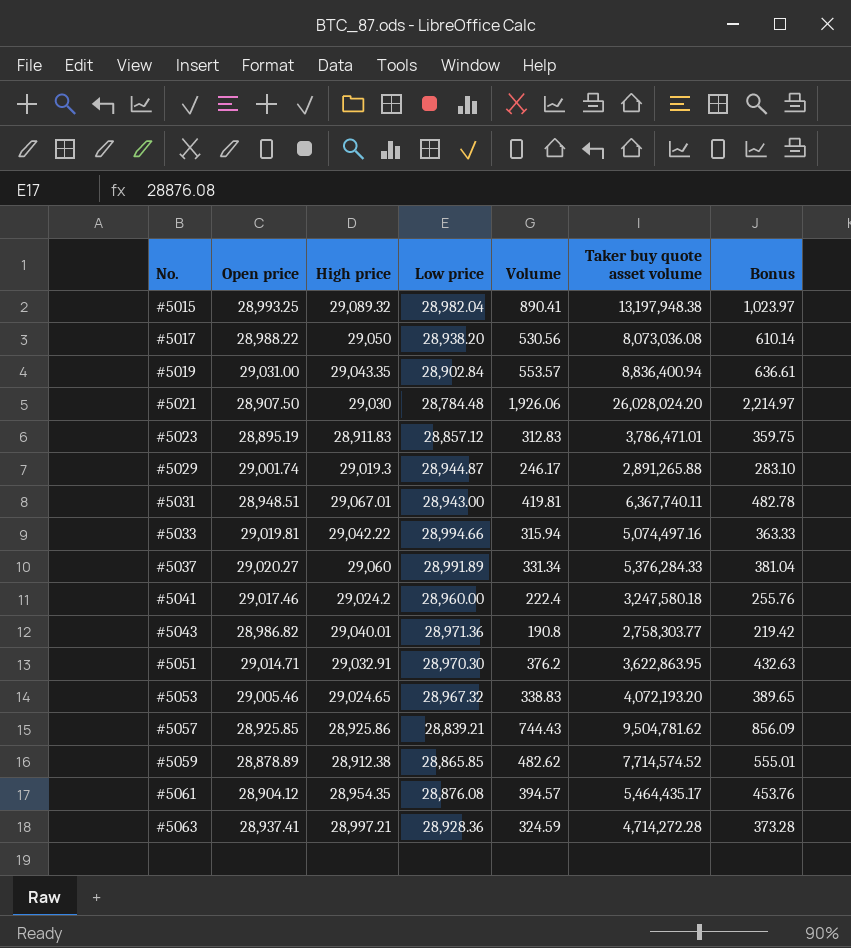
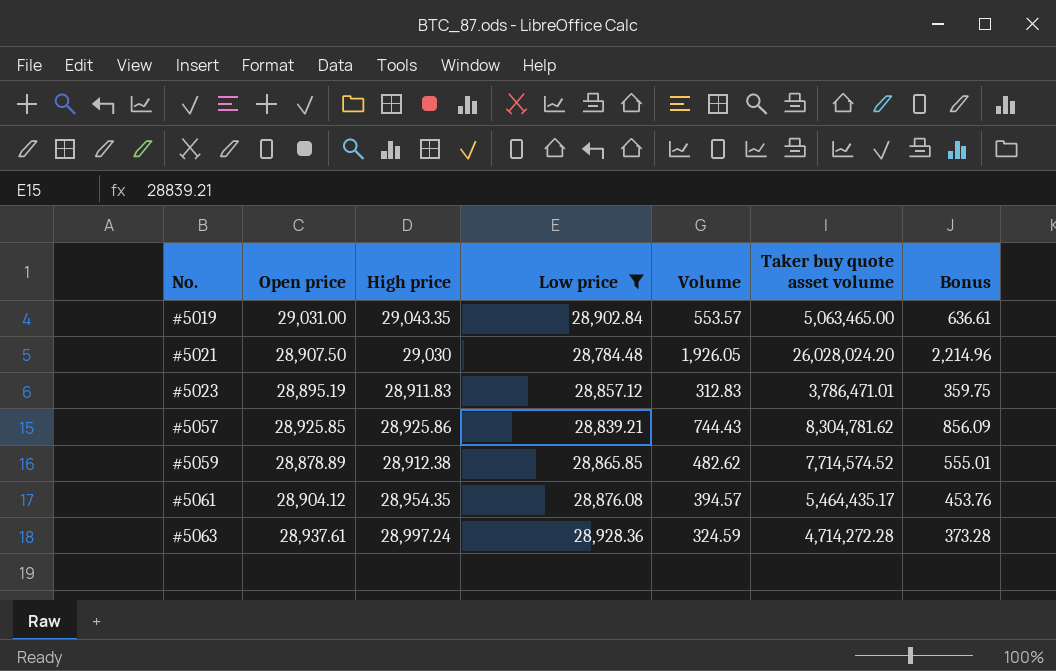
filter: none -> Low price <= 28,928.36
#5019 | Taker buy quote asset volume: 8,836,400.94 -> 5,063,465.00
#5021 | Volume: 1,926.06 -> 1,926.05
#5021 | Bonus: 2,214.97 -> 2,214.96
#5057 | Taker buy quote asset volume: 9,504,781.62 -> 8,304,781.62
#5063 | Open price: 28,937.41 -> 28,937.61
#5063 | High price: 28,997.21 -> 28,997.24

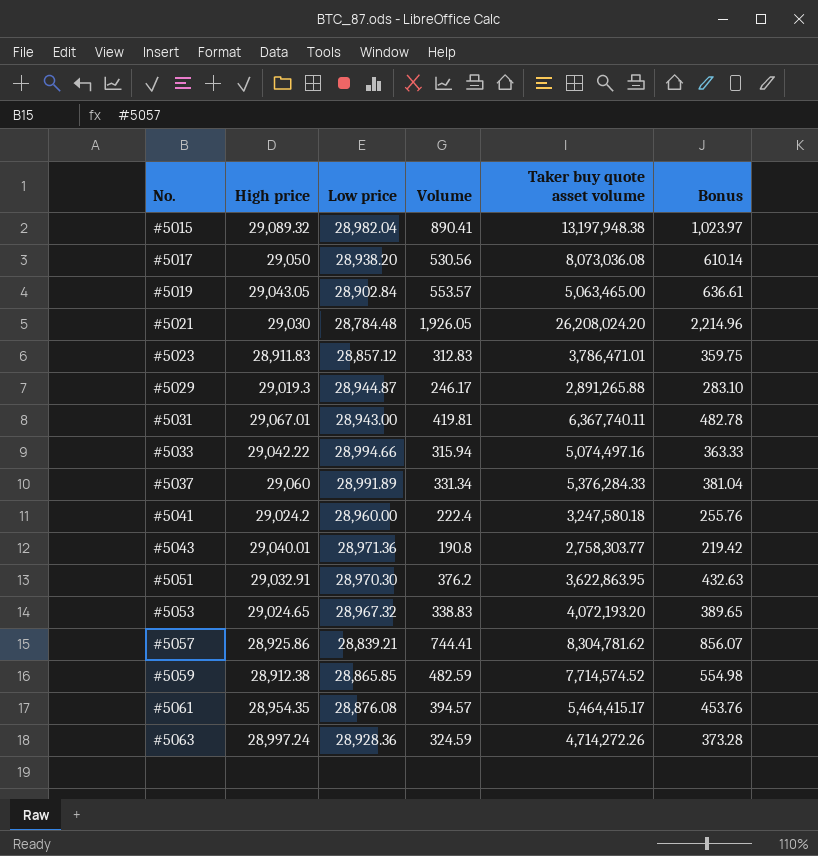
filter: Low price <= 28,928.36 -> none
column Open price | position: 2 -> none
#5019 | High price: 29,043.35 -> 29,043.05
#5021 | Taker buy quote asset volume: 26,028,024.20 -> 26,208,024.20
#5057 | Volume: 744.43 -> 744.41
#5057 | Bonus: 856.09 -> 856.07
#5059 | Volume: 482.62 -> 482.59
#5059 | Bonus: 555.01 -> 554.98
#5061 | Taker buy quote asset volume: 5,464,435.17 -> 5,464,415.17
#5063 | Taker buy quote asset volume: 4,714,272.28 -> 4,714,272.26

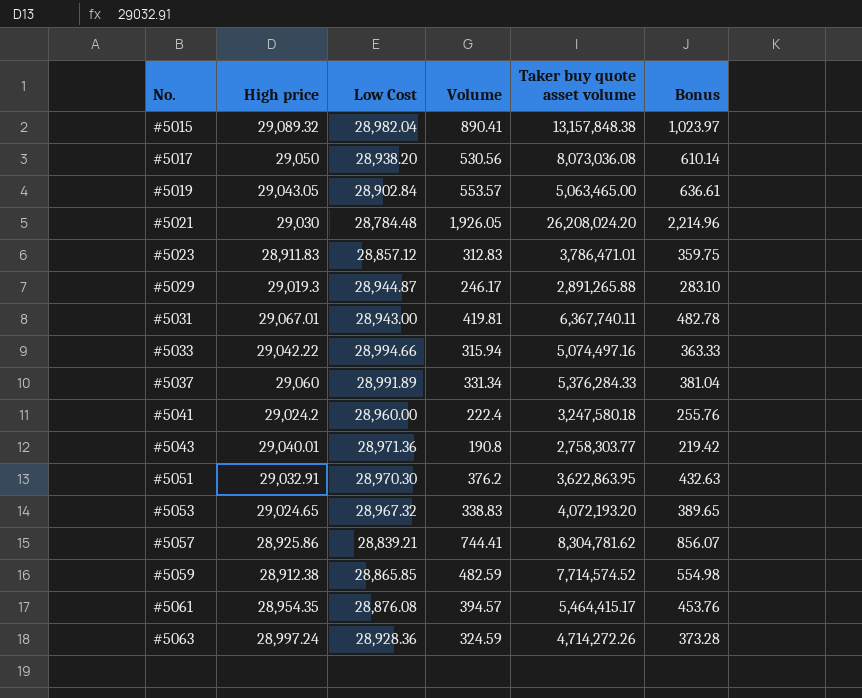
column name: Low price -> Low Cost
#5015 | Taker buy quote asset volume: 13,197,948.38 -> 13,157,848.38

